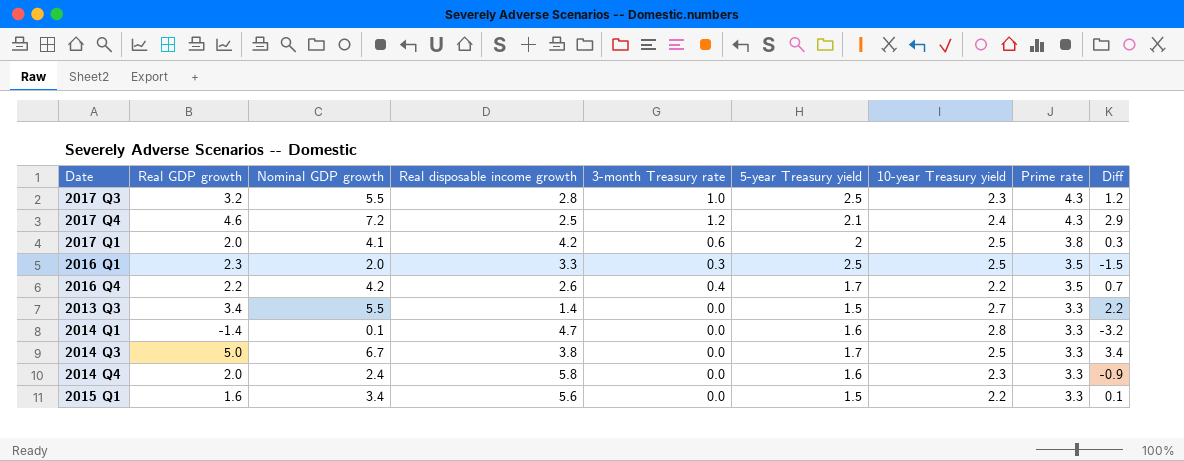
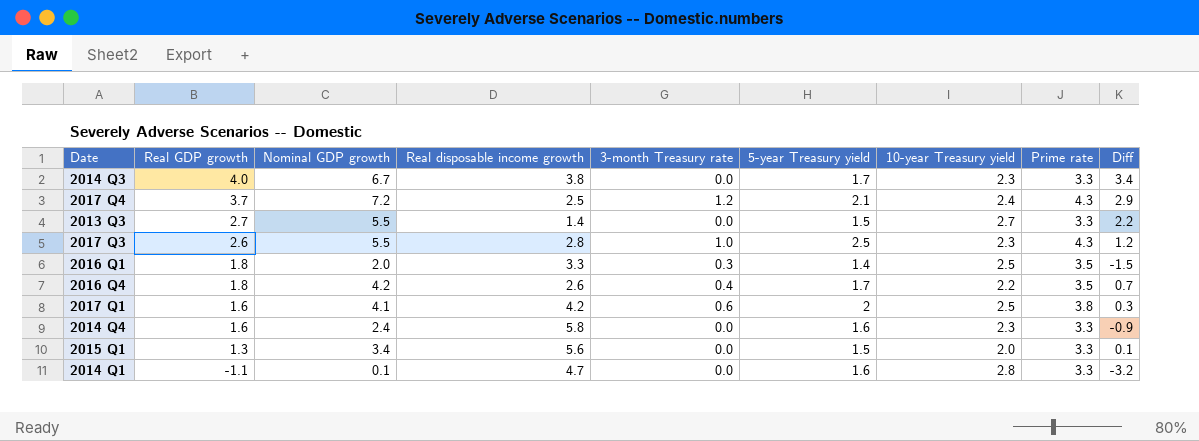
row order: Prime rate descending -> Real GDP growth descending
2014 Q3 | Real GDP growth: 5.0 -> 4.0
2014 Q3 | 10-year Treasury yield: 2.5 -> 2.3
2017 Q4 | Real GDP growth: 4.6 -> 3.7
2013 Q3 | Real GDP growth: 3.4 -> 2.7
2017 Q3 | Real GDP growth: 3.2 -> 2.6
2016 Q1 | Real GDP growth: 2.3 -> 1.8
2016 Q1 | 5-year Treasury yield: 2.5 -> 1.4
2016 Q4 | Real GDP growth: 2.2 -> 1.8
2017 Q1 | Real GDP growth: 2.0 -> 1.6
2014 Q4 | Real GDP growth: 2.0 -> 1.6
2015 Q1 | Real GDP growth: 1.6 -> 1.3
2015 Q1 | 10-year Treasury yield: 2.2 -> 2.0
2014 Q1 | Real GDP growth: -1.4 -> -1.1

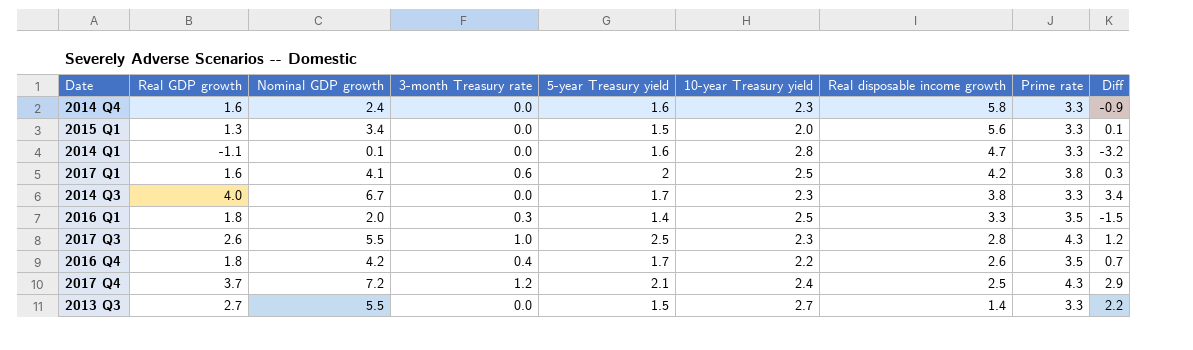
row order: Real GDP growth descending -> Real disposable income growth descending
column Real disposable income growth | position: 4 -> 7

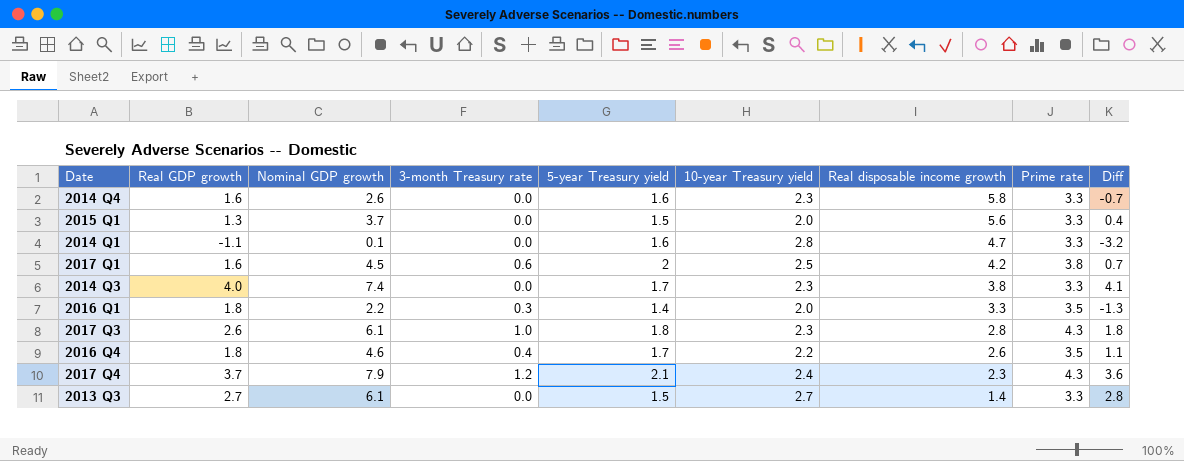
2014 Q4 | Nominal GDP growth: 2.4 -> 2.6
2014 Q4 | Diff: -0.9 -> -0.7
2015 Q1 | Nominal GDP growth: 3.4 -> 3.7
2015 Q1 | Diff: 0.1 -> 0.4
2017 Q1 | Nominal GDP growth: 4.1 -> 4.5
2017 Q1 | Diff: 0.3 -> 0.7
2014 Q3 | Nominal GDP growth: 6.7 -> 7.4
2014 Q3 | Diff: 3.4 -> 4.1
2016 Q1 | Nominal GDP growth: 2.0 -> 2.2
2016 Q1 | 10-year Treasury yield: 2.5 -> 2.0
2016 Q1 | Diff: -1.5 -> -1.3
2017 Q3 | Nominal GDP growth: 5.5 -> 6.1
2017 Q3 | 5-year Treasury yield: 2.5 -> 1.8
2017 Q3 | Diff: 1.2 -> 1.8
2016 Q4 | Nominal GDP growth: 4.2 -> 4.6
2016 Q4 | Diff: 0.7 -> 1.1
2017 Q4 | Nominal GDP growth: 7.2 -> 7.9
2017 Q4 | Real disposable income growth: 2.5 -> 2.3
2017 Q4 | Diff: 2.9 -> 3.6
2013 Q3 | Nominal GDP growth: 5.5 -> 6.1
2013 Q3 | Diff: 2.2 -> 2.8

